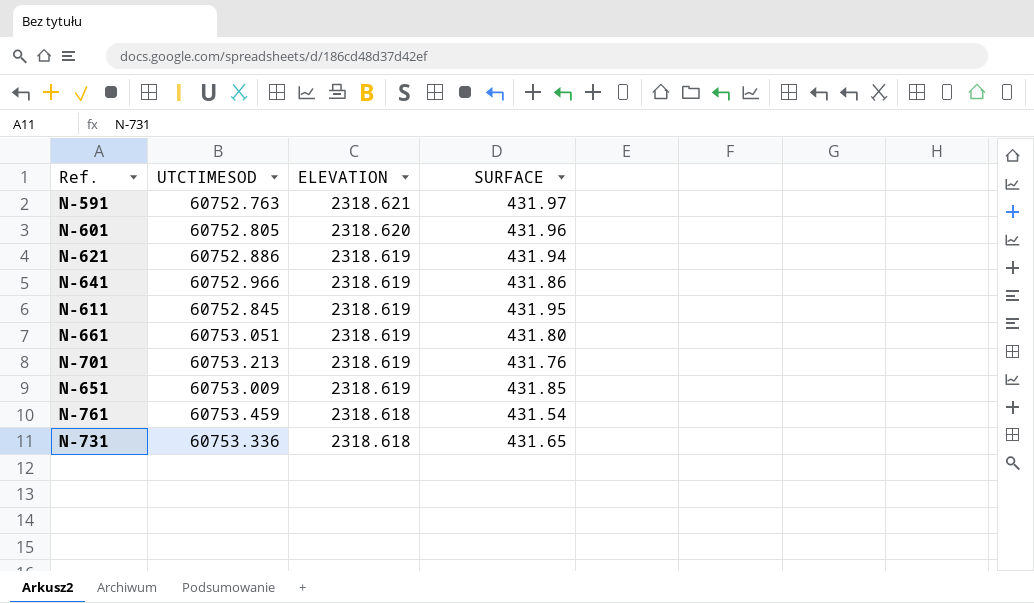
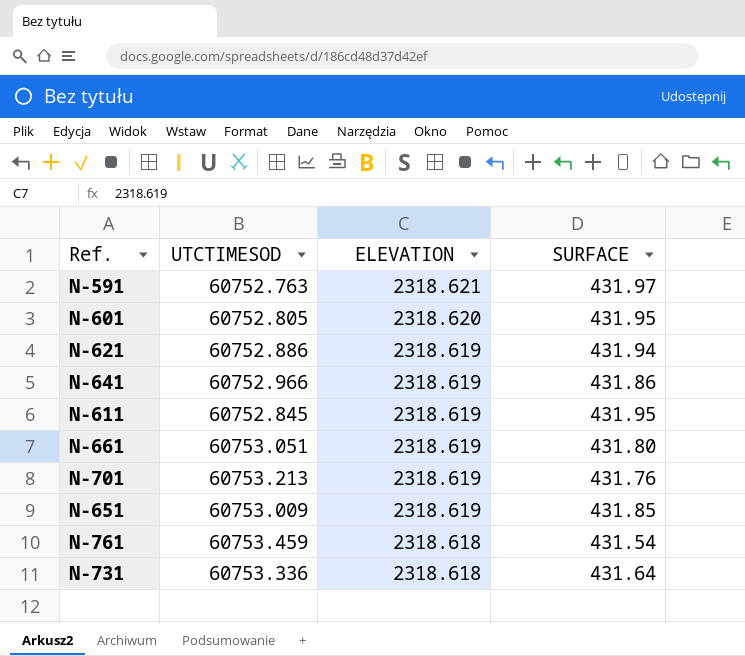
N-601 | SURFACE: 431.96 -> 431.95
N-731 | SURFACE: 431.65 -> 431.64

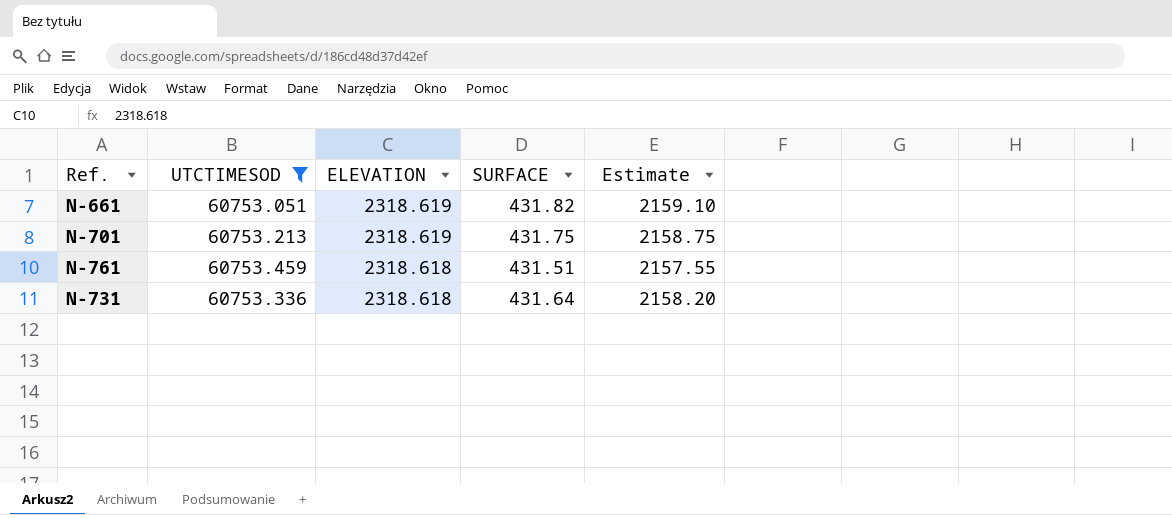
filter: none -> UTCTIMESOD >= 60753.051
column Estimate | formula: none -> [SURFACE] * 5
N-661 | SURFACE: 431.80 -> 431.82
N-701 | SURFACE: 431.76 -> 431.75
N-761 | SURFACE: 431.54 -> 431.51

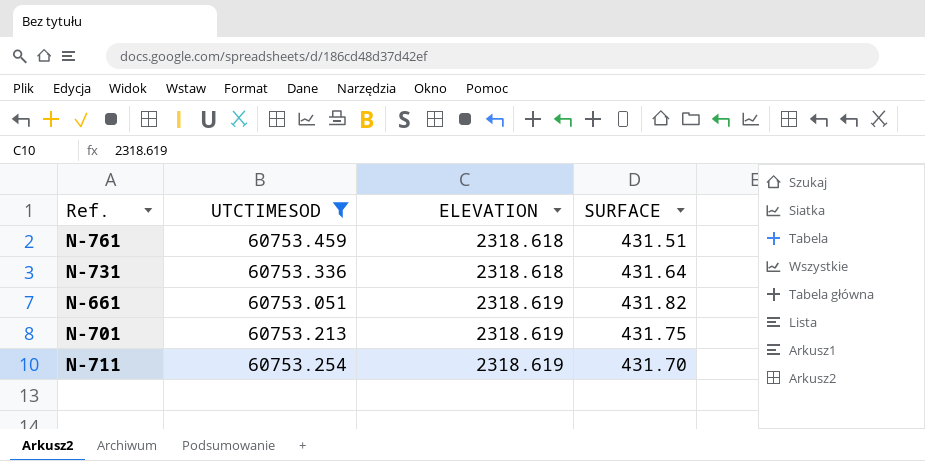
row order: ELEVATION descending -> ELEVATION ascending
column Estimate | formula: [SURFACE] * 5 -> none
row N-711: none -> 60753.254 | 2318.619 | 431.70

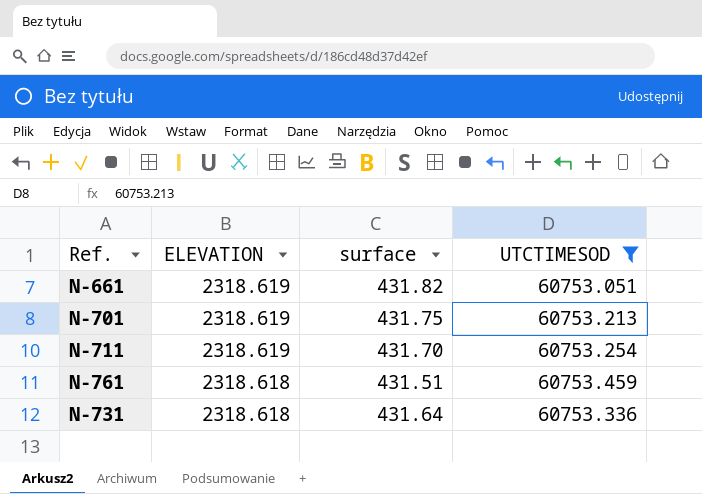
row order: ELEVATION ascending -> ELEVATION descending
column name: SURFACE -> surface
column UTCTIMESOD | position: 2 -> 4

